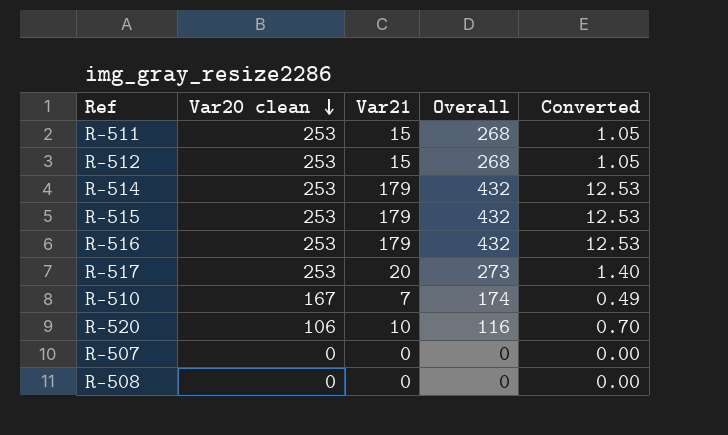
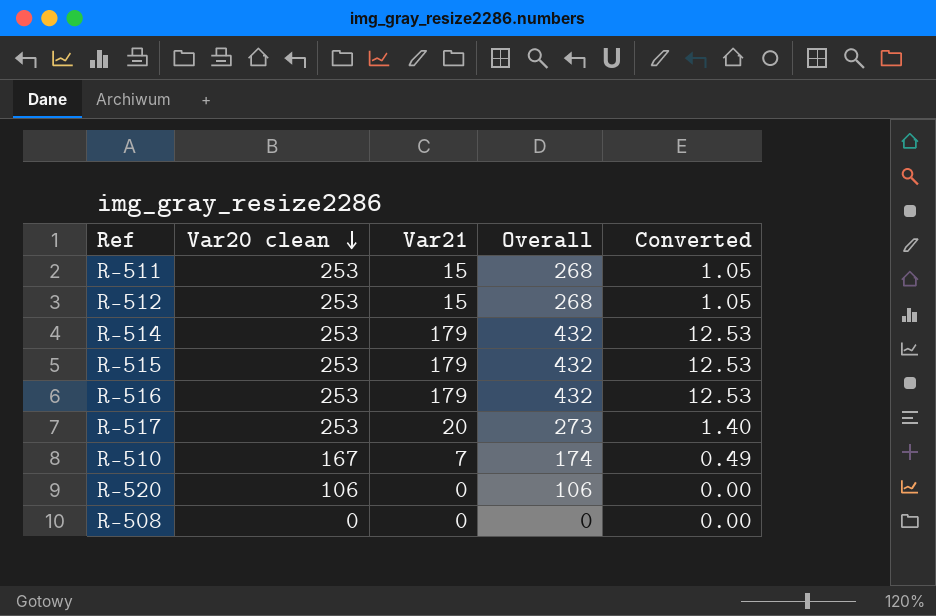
row R-507: 0 | 0 | 0 | 0.00 -> none
R-520 | Var21: 10 -> 0
R-520 | Overall: 116 -> 106
R-520 | Converted: 0.70 -> 0.00

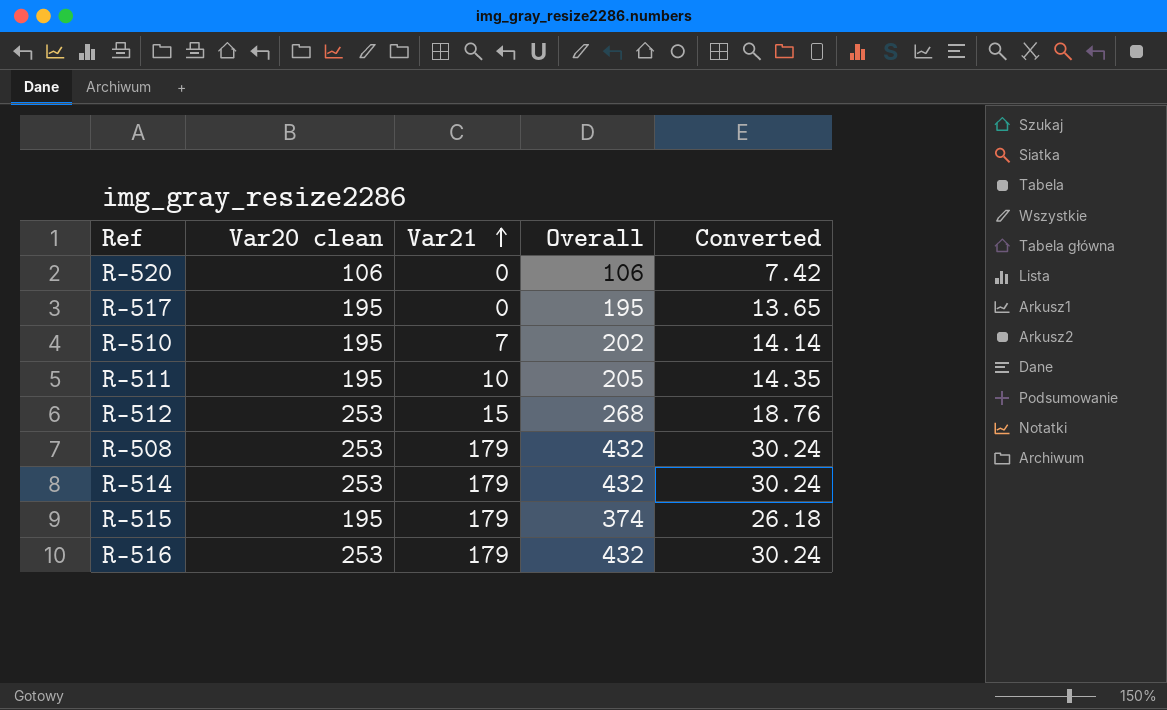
row order: Var20 clean descending -> Var21 ascending
column Converted | formula: [Var21] * 0.07 -> [Overall] * 0.07
R-517 | Var20 clean: 253 -> 195
R-517 | Var21: 20 -> 0
R-517 | Overall: 273 -> 195
R-510 | Var20 clean: 167 -> 195
R-510 | Overall: 174 -> 202
R-511 | Var20 clean: 253 -> 195
R-511 | Var21: 15 -> 10
R-511 | Overall: 268 -> 205
R-508 | Var20 clean: 0 -> 253
R-508 | Var21: 0 -> 179
R-508 | Overall: 0 -> 432
R-515 | Var20 clean: 253 -> 195
R-515 | Overall: 432 -> 374

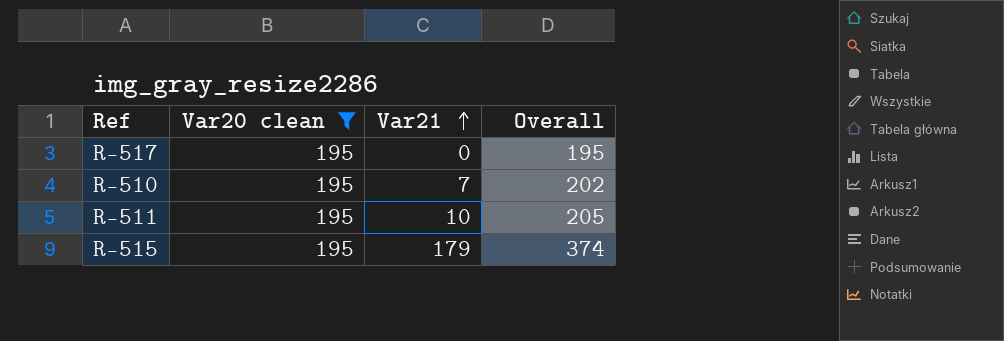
filter: none -> Var20 clean = 195
column Converted | formula: [Overall] * 0.07 -> none

